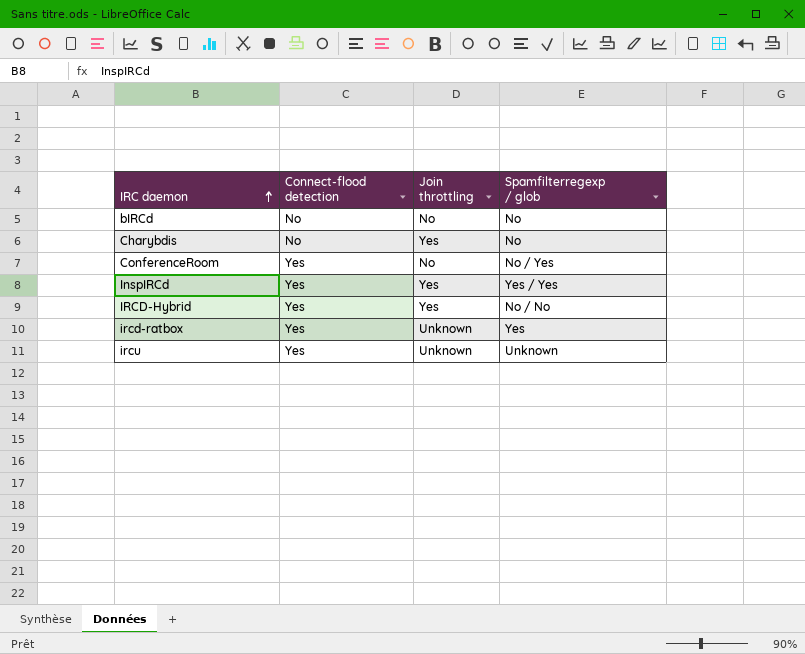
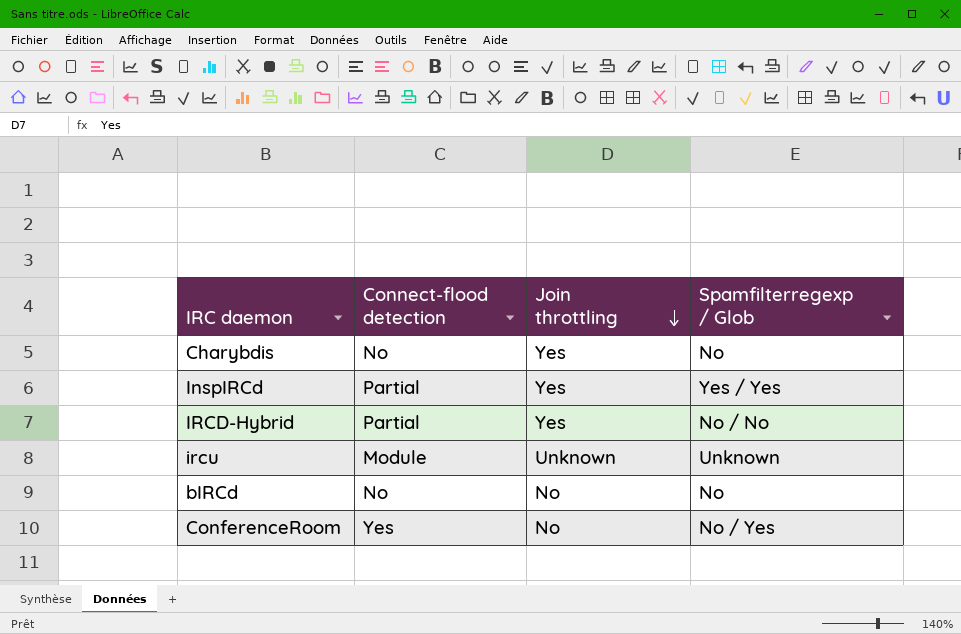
row order: IRC daemon ascending -> Join throttling descending
column name: Spamfilterregexp / glob -> Spamfilterregexp / Glob
row ircd-ratbox: Yes | Unknown | Yes -> none
InspIRCd | Connect-flood detection: Yes -> Partial
IRCD-Hybrid | Connect-flood detection: Yes -> Partial
ircu | Connect-flood detection: Yes -> Module

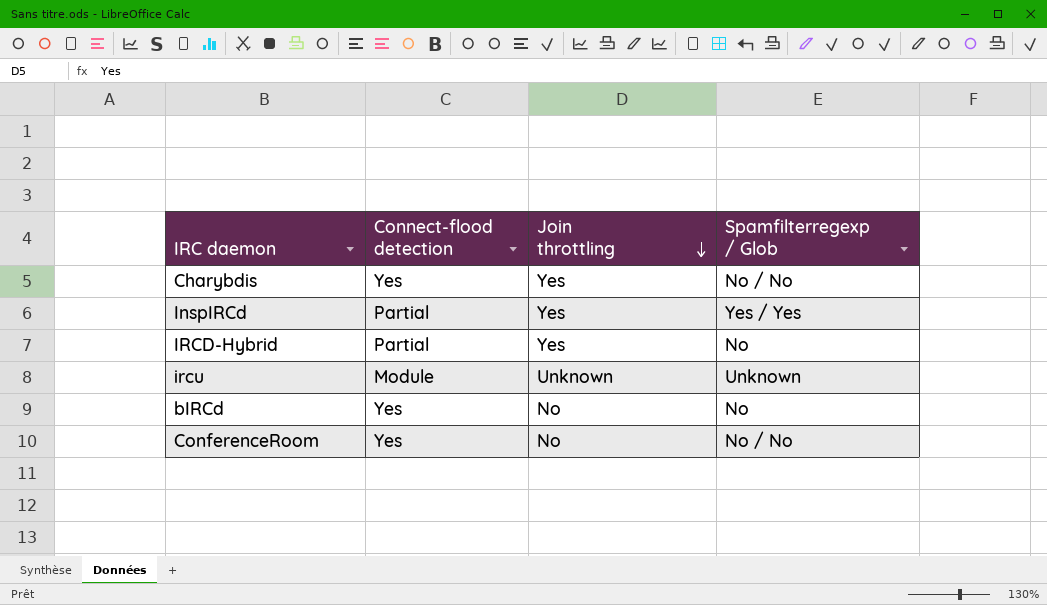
Charybdis | Connect-flood detection: No -> Yes
Charybdis | Spamfilterregexp / Glob: No -> No / No
IRCD-Hybrid | Spamfilterregexp / Glob: No / No -> No
bIRCd | Connect-flood detection: No -> Yes
ConferenceRoom | Spamfilterregexp / Glob: No / Yes -> No / No

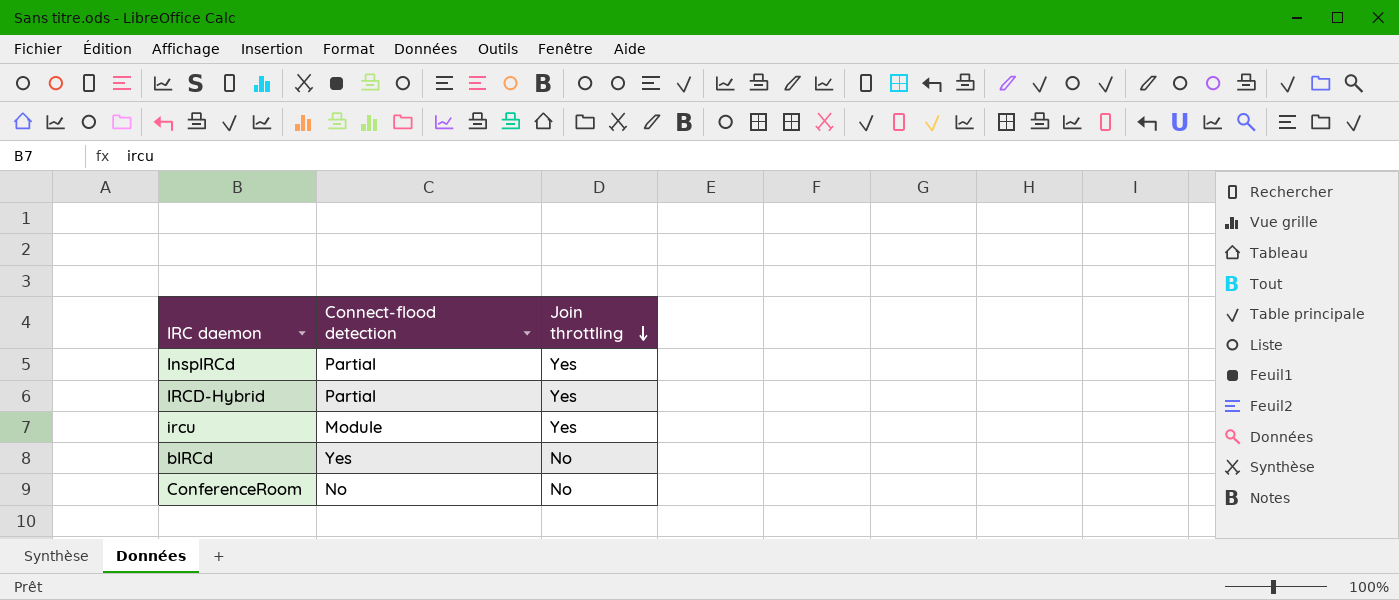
column Spamfilterregexp / Glob | position: 4 -> none
row Charybdis: Yes | Yes | No / No -> none
ircu | Join throttling: Unknown -> Yes
ConferenceRoom | Connect-flood detection: Yes -> No

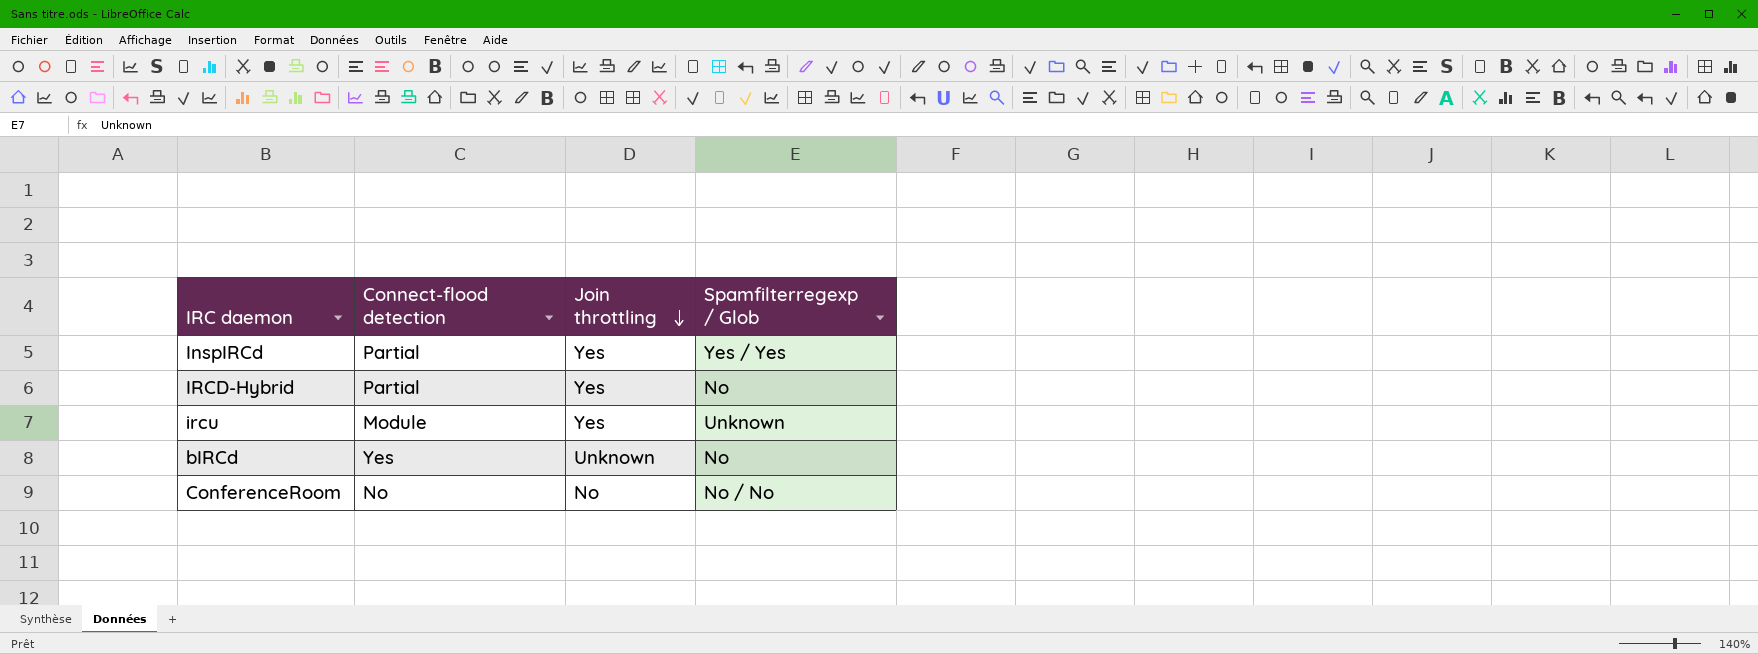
column Spamfilterregexp / Glob | position: none -> 4
bIRCd | Join throttling: No -> Unknown

